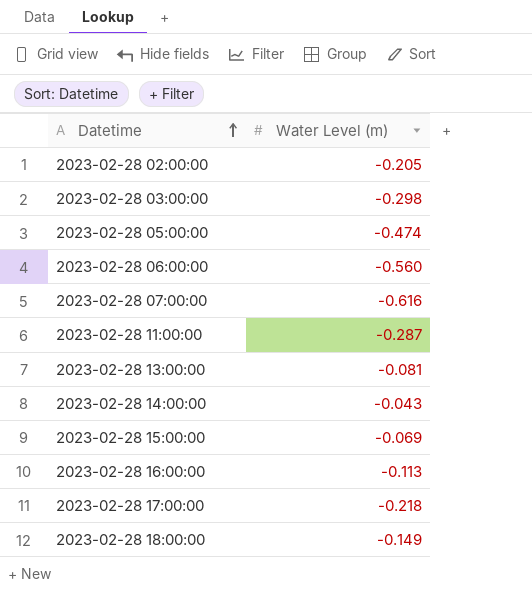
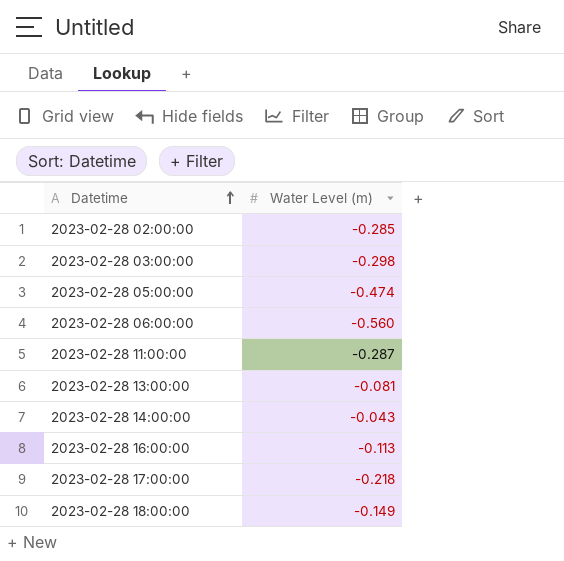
row 2023-02-28 07:00:00: -0.616 -> none
row 2023-02-28 15:00:00: -0.069 -> none
2023-02-28 02:00:00 | Water Level (m): -0.205 -> -0.285

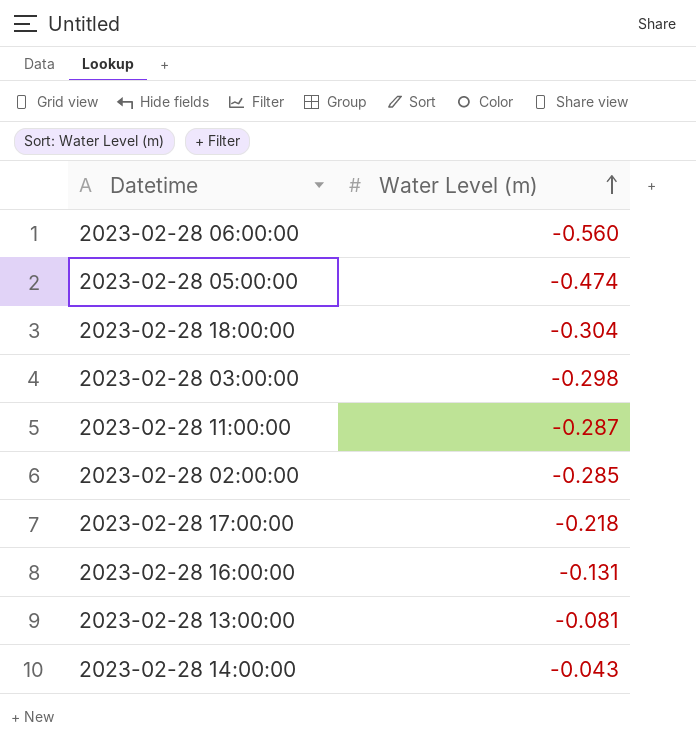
row order: Datetime ascending -> Water Level (m) ascending
2023-02-28 18:00:00 | Water Level (m): -0.149 -> -0.304
2023-02-28 16:00:00 | Water Level (m): -0.113 -> -0.131

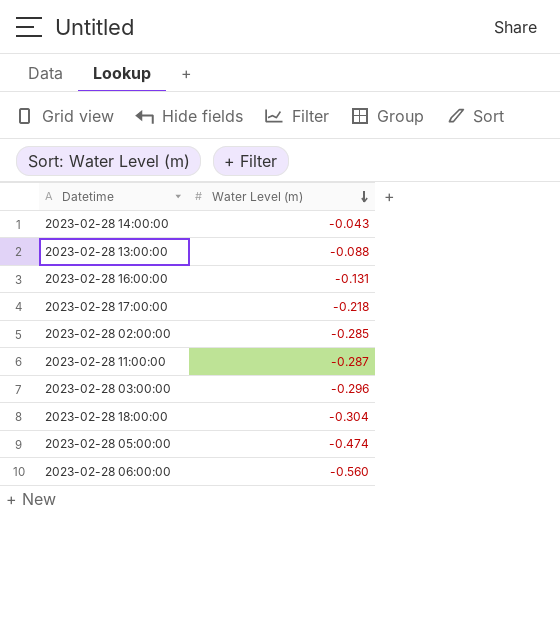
row order: Water Level (m) ascending -> Water Level (m) descending
2023-02-28 13:00:00 | Water Level (m): -0.081 -> -0.088
2023-02-28 03:00:00 | Water Level (m): -0.298 -> -0.296

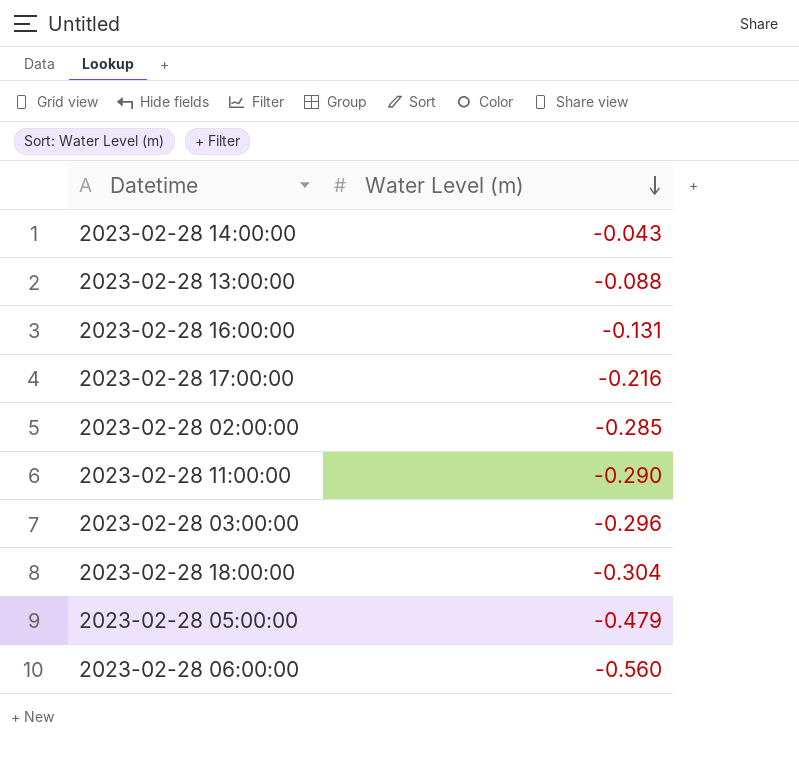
2023-02-28 17:00:00 | Water Level (m): -0.218 -> -0.216
2023-02-28 11:00:00 | Water Level (m): -0.287 -> -0.290
2023-02-28 05:00:00 | Water Level (m): -0.474 -> -0.479

